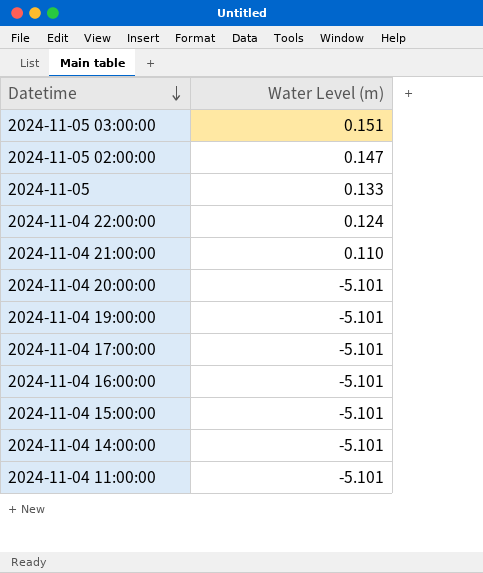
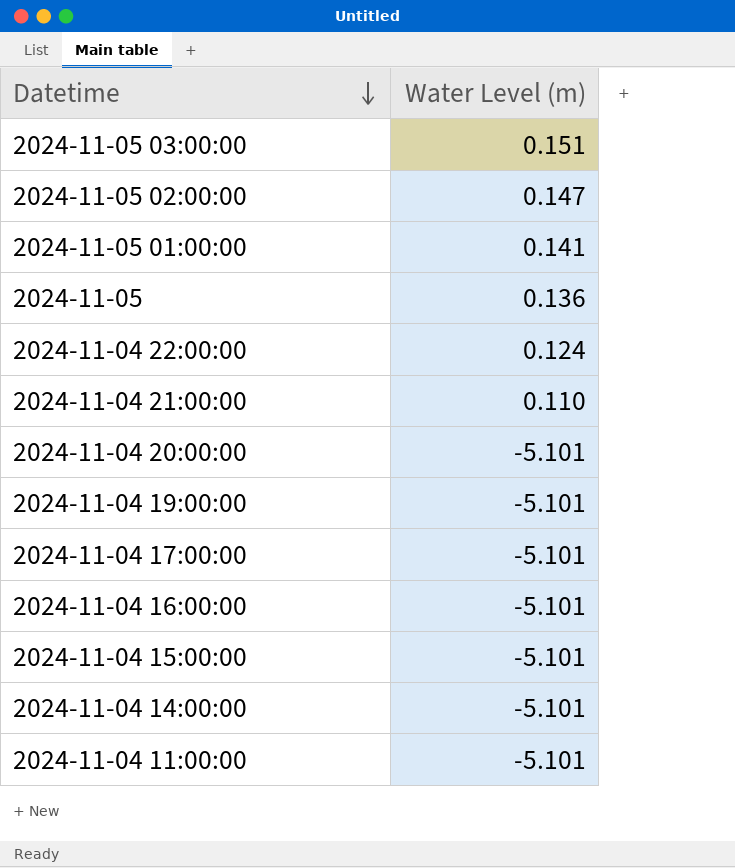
row 2024-11-05 01:00:00: none -> 0.141
2024-11-05 | Water Level (m): 0.133 -> 0.136

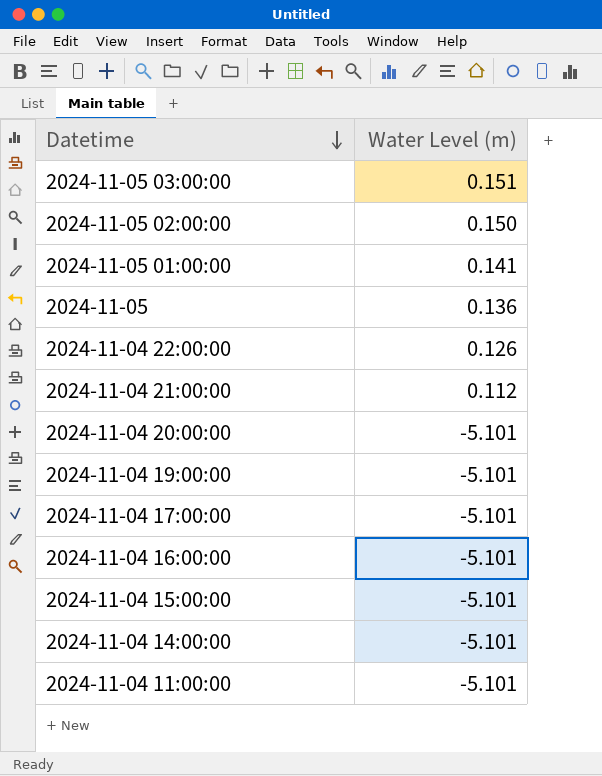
2024-11-05 02:00:00 | Water Level (m): 0.147 -> 0.150
2024-11-04 22:00:00 | Water Level (m): 0.124 -> 0.126
2024-11-04 21:00:00 | Water Level (m): 0.110 -> 0.112

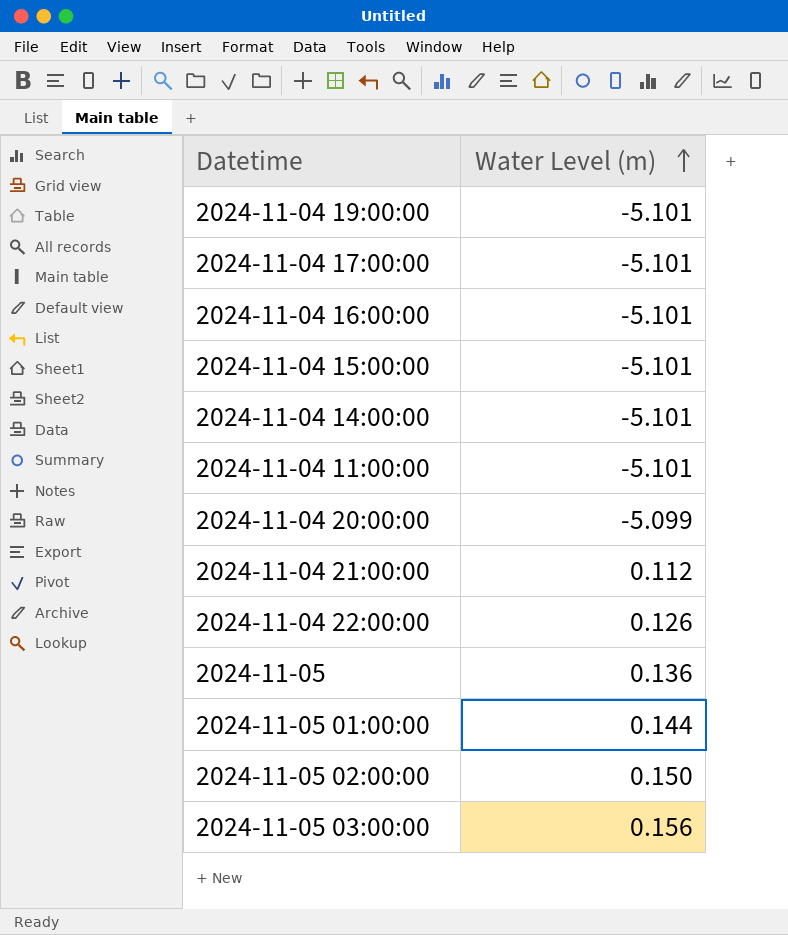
row order: Datetime descending -> Water Level (m) ascending
2024-11-04 20:00:00 | Water Level (m): -5.101 -> -5.099
2024-11-05 01:00:00 | Water Level (m): 0.141 -> 0.144
2024-11-05 03:00:00 | Water Level (m): 0.151 -> 0.156

